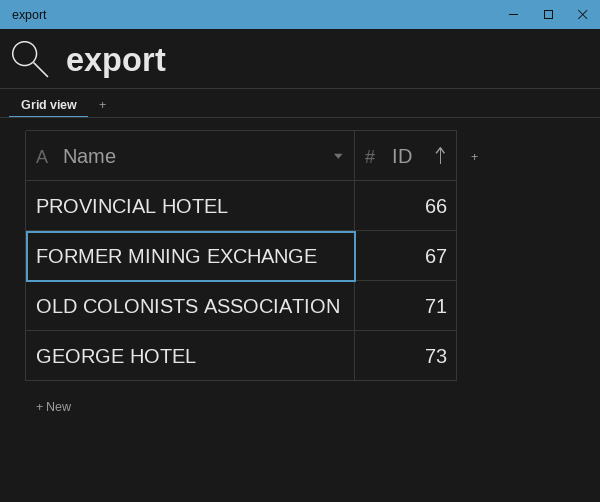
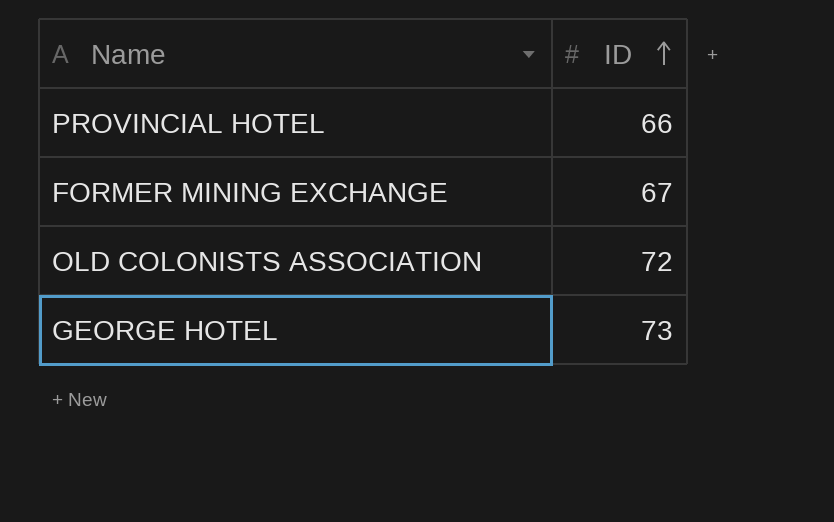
OLD COLONISTS ASSOCIATION | ID: 71 -> 72

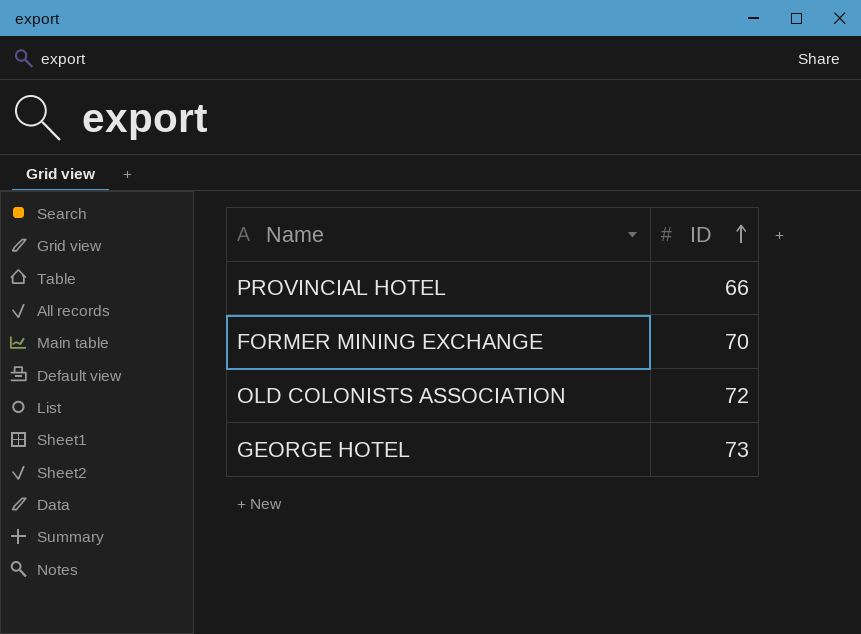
FORMER MINING EXCHANGE | ID: 67 -> 70

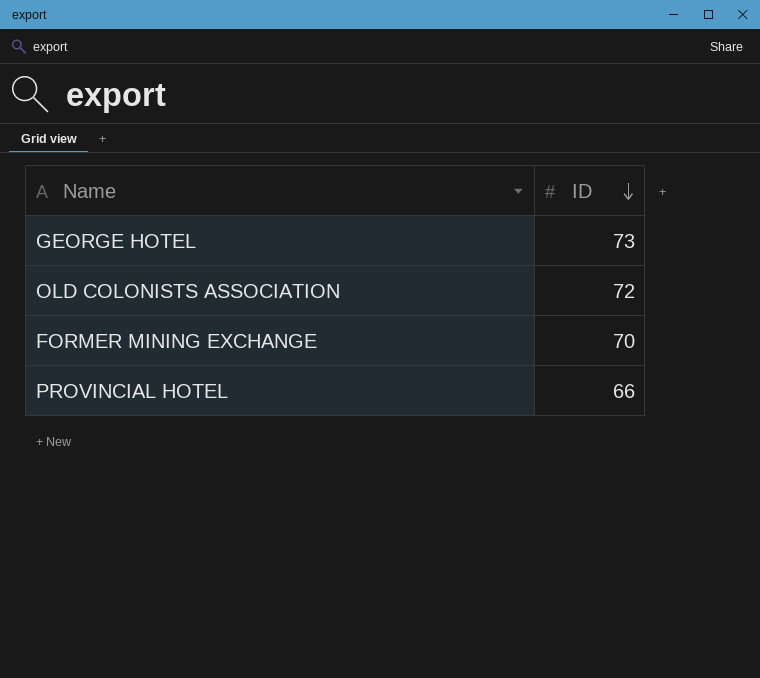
row order: ID ascending -> ID descending

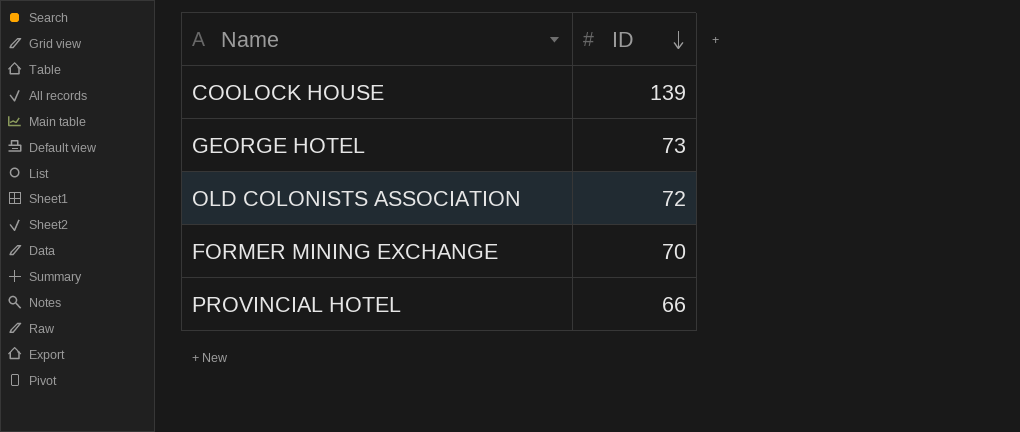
row COOLOCK HOUSE: none -> 139

